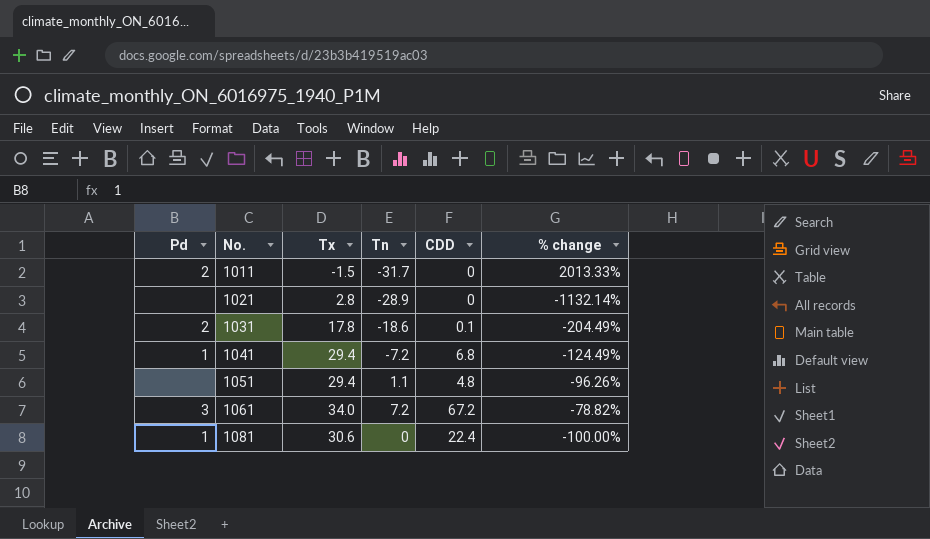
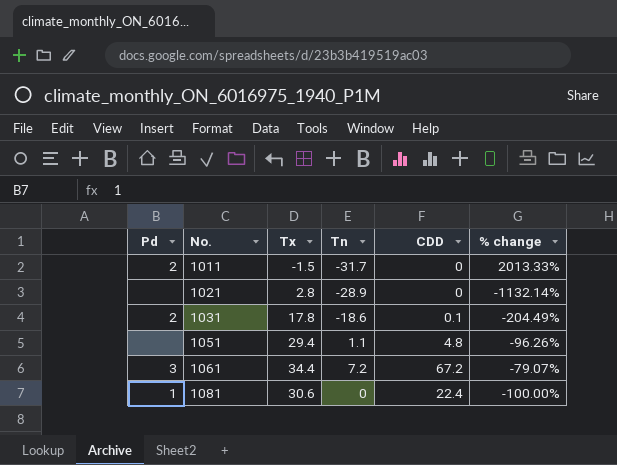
row 1041: 1 | 29.4 | -7.2 | 6.8 | -124.49% -> none
1061 | Tx: 34.0 -> 34.4
1061 | % change: -78.82% -> -79.07%

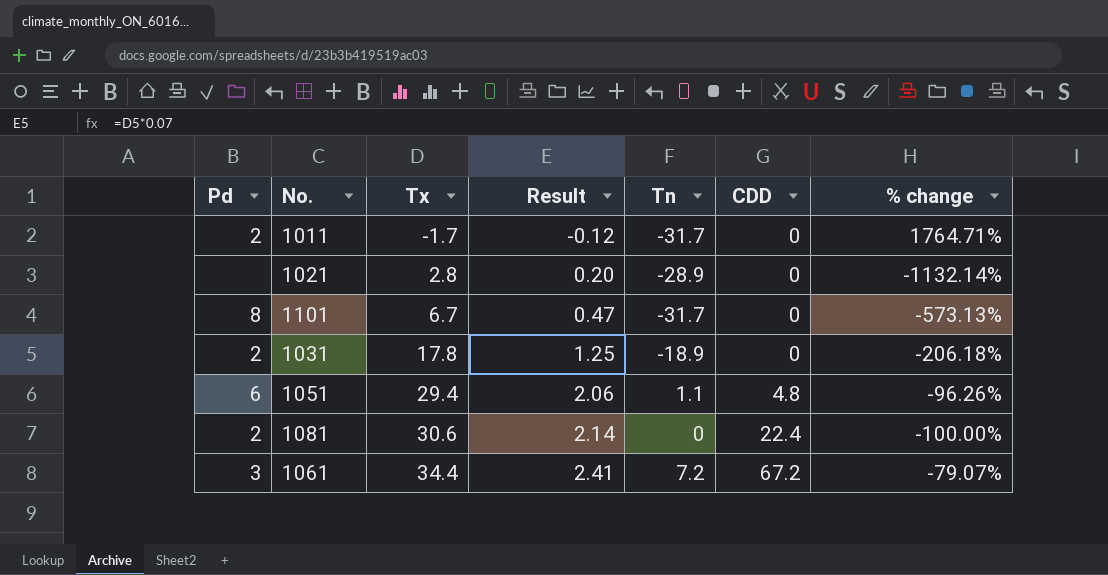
row order: No. ascending -> Tx ascending
column Result | formula: none -> [Tx] * 0.07
1011 | Tx: -1.5 -> -1.7
1011 | % change: 2013.33% -> 1764.71%
row 1101: none -> 8 | 6.7 | 0.47 | -31.7 | 0 | -573.13%
1031 | Tn: -18.6 -> -18.9
1031 | CDD: 0.1 -> 0
1031 | % change: -204.49% -> -206.18%
1051 | Pd: none -> 6
1081 | Pd: 1 -> 2

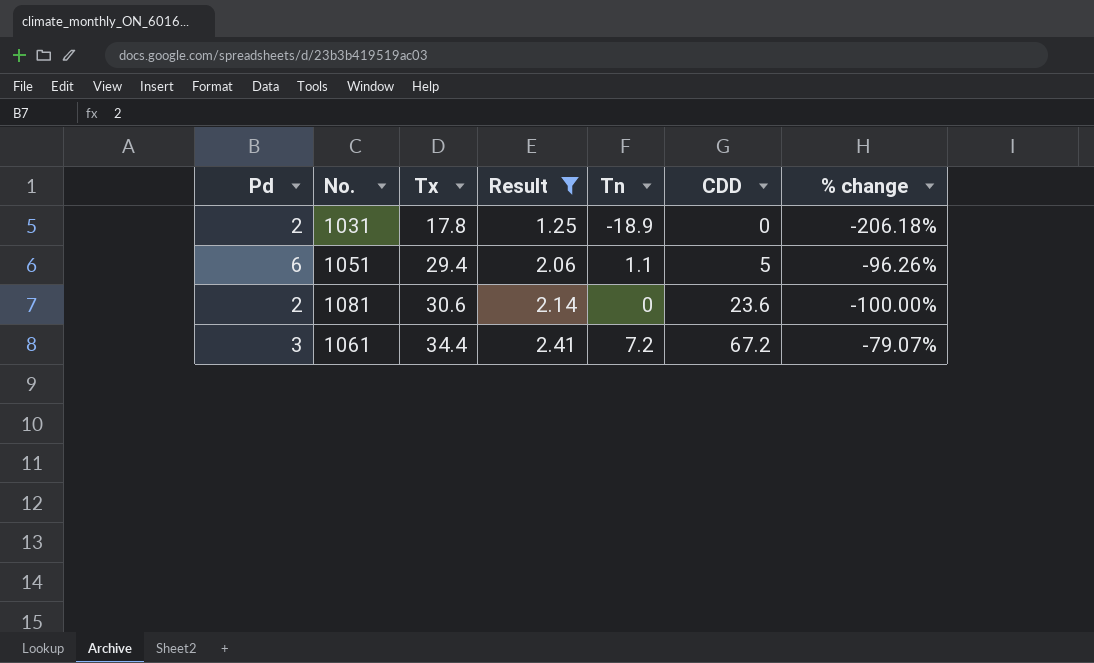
filter: none -> Result >= 1.25
1051 | CDD: 4.8 -> 5
1081 | CDD: 22.4 -> 23.6

